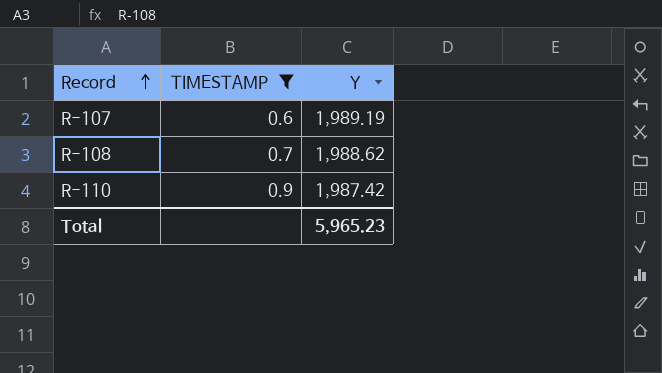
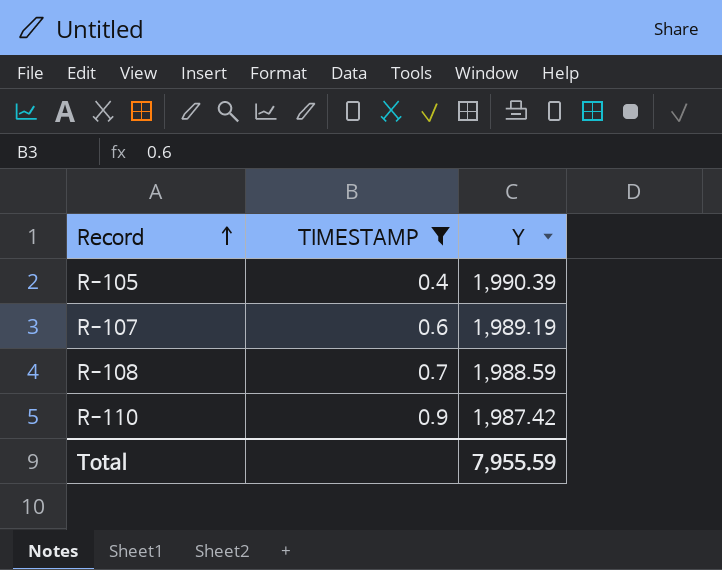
row R-105: none -> 0.4 | 1,990.39
R-108 | Y: 1,988.62 -> 1,988.59
Total | Y: 5,965.23 -> 7,955.59

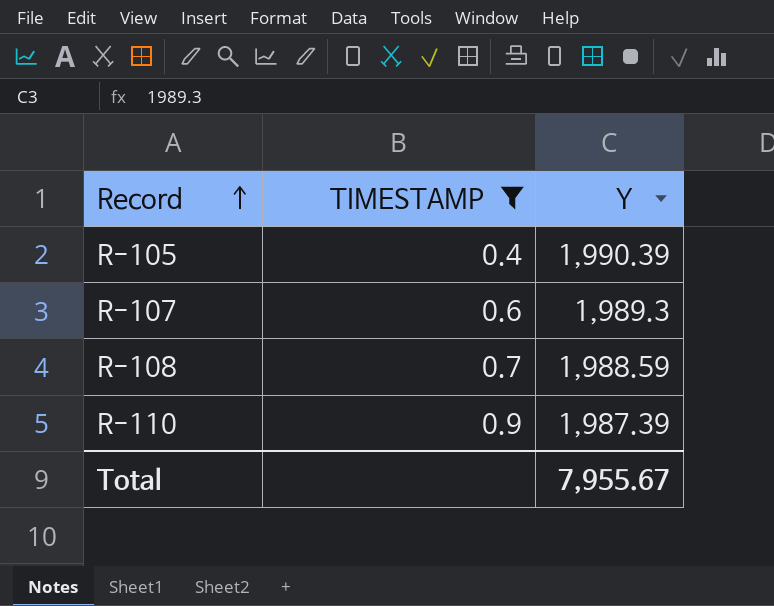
R-107 | Y: 1,989.19 -> 1,989.3
R-110 | Y: 1,987.42 -> 1,987.39
Total | Y: 7,955.59 -> 7,955.67

